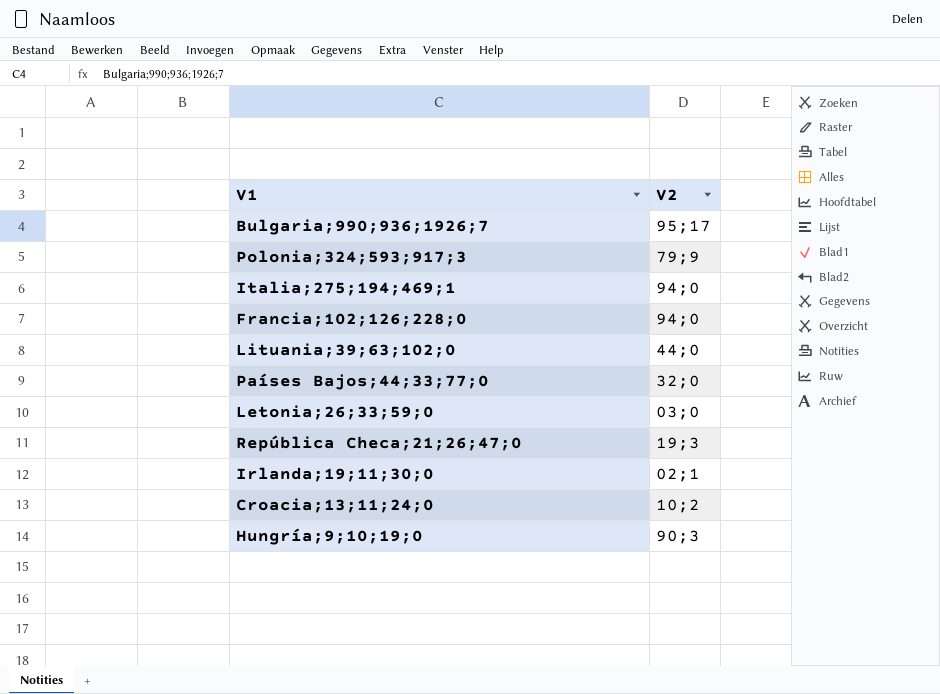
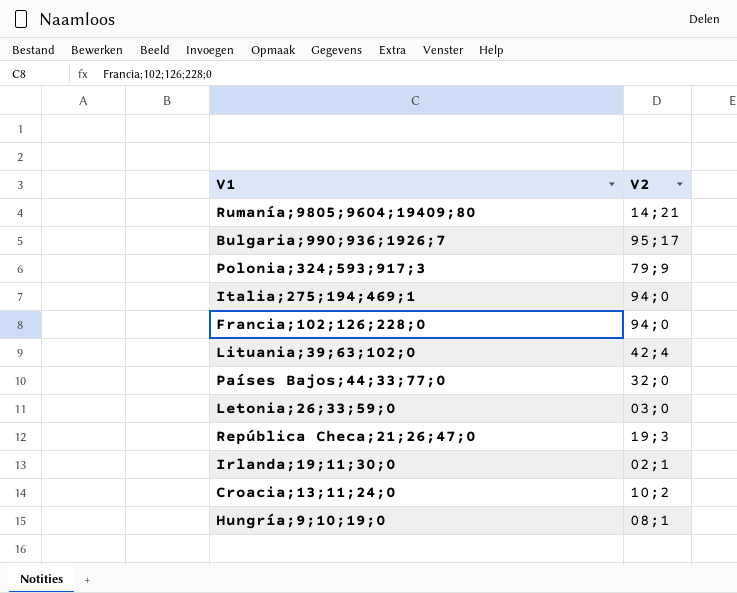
row Rumanía;9805;9604;19409;80: none -> 14;21
Lituania;39;63;102;0 | V2: 44;0 -> 42;4
Hungría;9;10;19;0 | V2: 90;3 -> 08;1

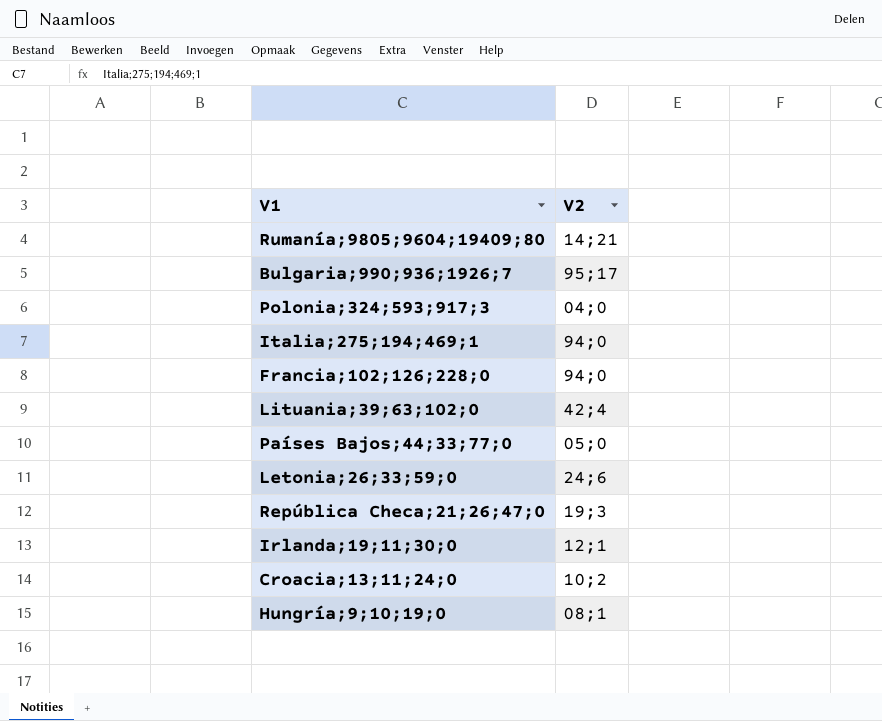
Polonia;324;593;917;3 | V2: 79;9 -> 04;0
Países Bajos;44;33;77;0 | V2: 32;0 -> 05;0
Letonia;26;33;59;0 | V2: 03;0 -> 24;6
Irlanda;19;11;30;0 | V2: 02;1 -> 12;1

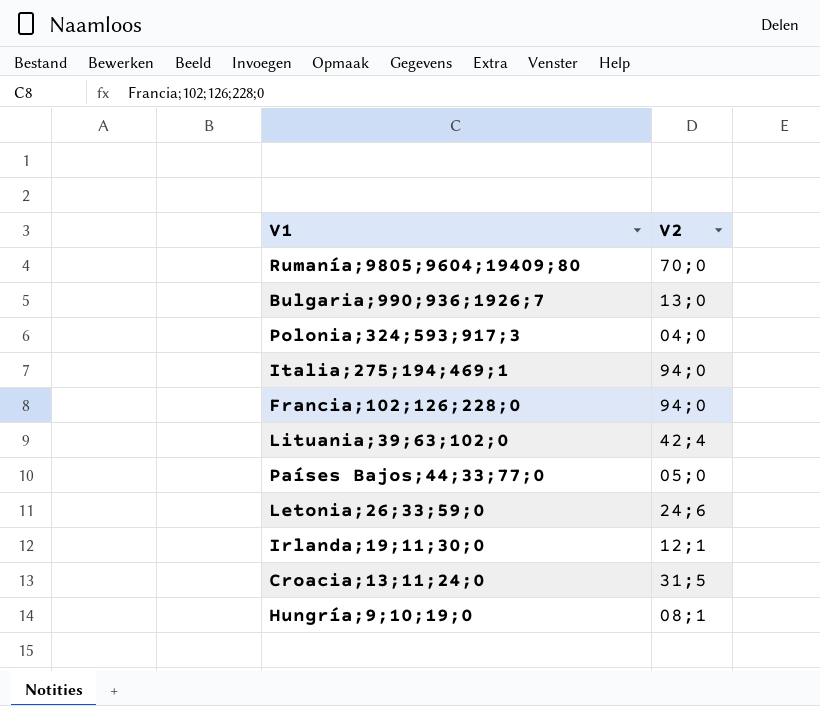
row República Checa;21;26;47;0: 19;3 -> none
Rumanía;9805;9604;19409;80 | V2: 14;21 -> 70;0
Bulgaria;990;936;1926;7 | V2: 95;17 -> 13;0
Croacia;13;11;24;0 | V2: 10;2 -> 31;5

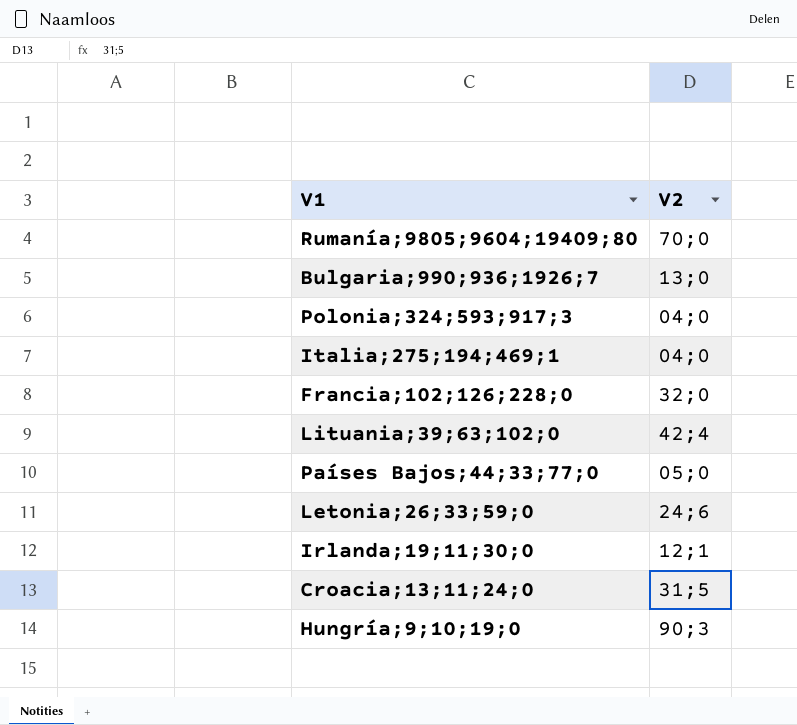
Italia;275;194;469;1 | V2: 94;0 -> 04;0
Francia;102;126;228;0 | V2: 94;0 -> 32;0
Hungría;9;10;19;0 | V2: 08;1 -> 90;3

